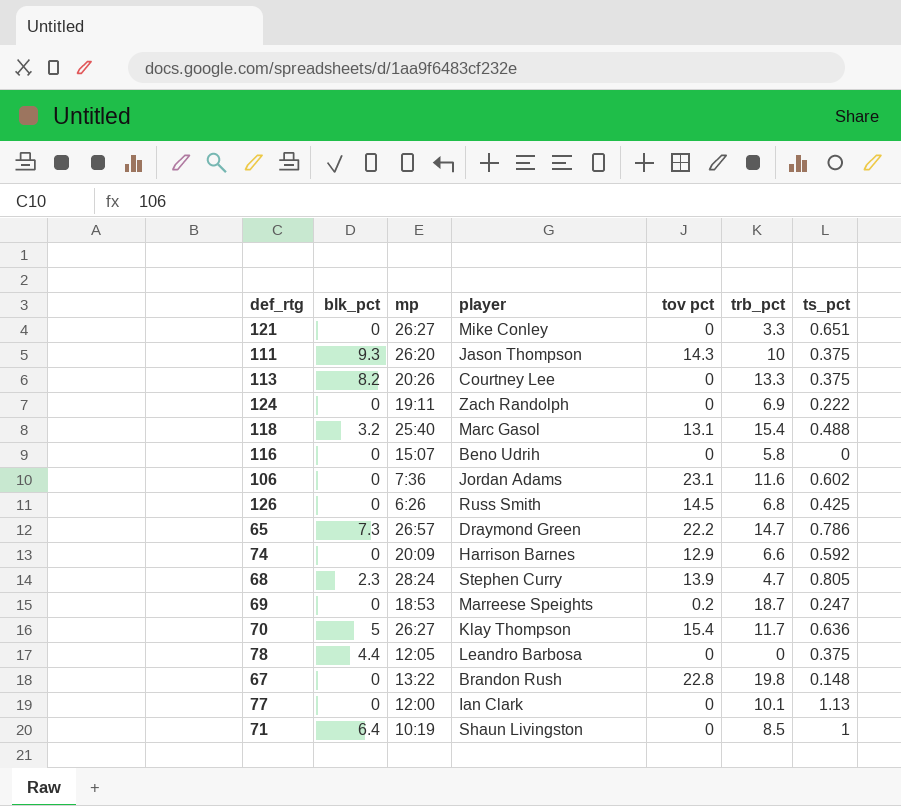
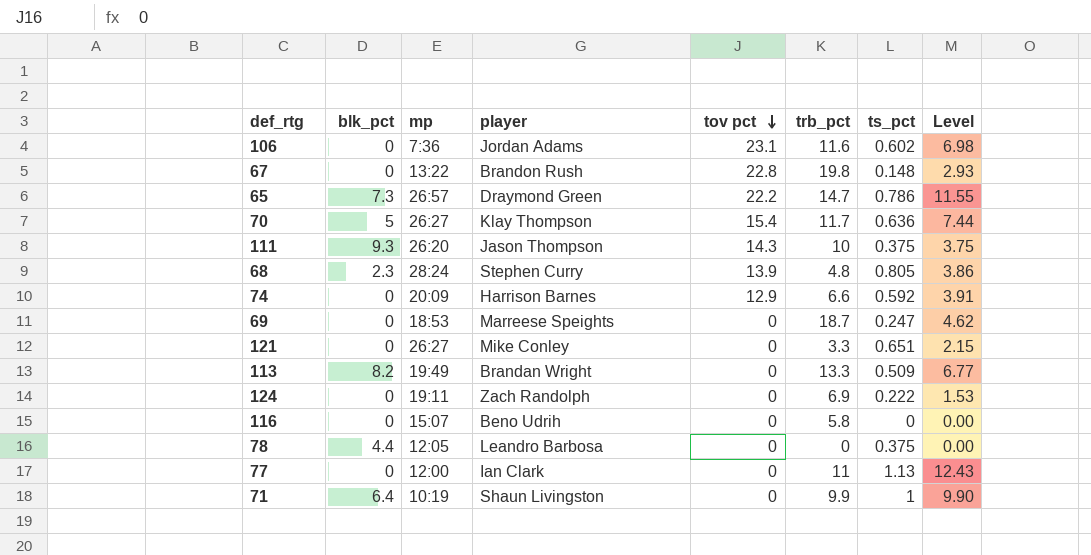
row order: none -> tov pct descending
column Level | formula: none -> [trb_pct] * [ts_pct]
row 118: 3.2 | 25:40 | Marc Gasol | 13.1 | 15.4 | 0.488 -> none
row 126: 0 | 6:26 | Russ Smith | 14.5 | 6.8 | 0.425 -> none
68 | trb_pct: 4.7 -> 4.8
69 | tov pct: 0.2 -> 0
113 | mp: 20:26 -> 19:49
113 | player: Courtney Lee -> Brandan Wright
113 | ts_pct: 0.375 -> 0.509
77 | trb_pct: 10.1 -> 11
71 | trb_pct: 8.5 -> 9.9

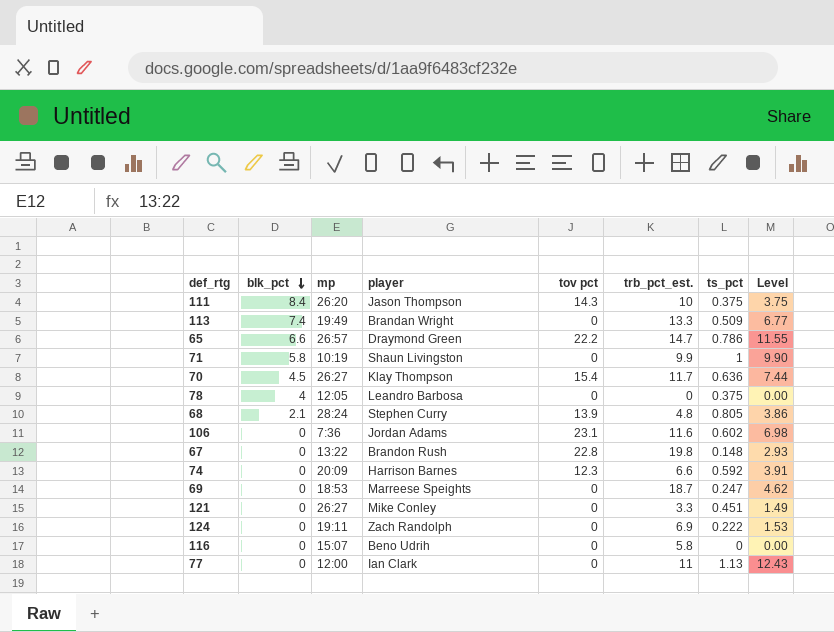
row order: tov pct descending -> blk_pct descending
column name: trb_pct -> trb_pct_est.
111 | blk_pct: 9.3 -> 8.4
113 | blk_pct: 8.2 -> 7.4
65 | blk_pct: 7.3 -> 6.6
71 | blk_pct: 6.4 -> 5.8
70 | blk_pct: 5 -> 4.5
78 | blk_pct: 4.4 -> 4
68 | blk_pct: 2.3 -> 2.1
74 | tov pct: 12.9 -> 12.3
121 | ts_pct: 0.651 -> 0.451
121 | Level: 2.15 -> 1.49

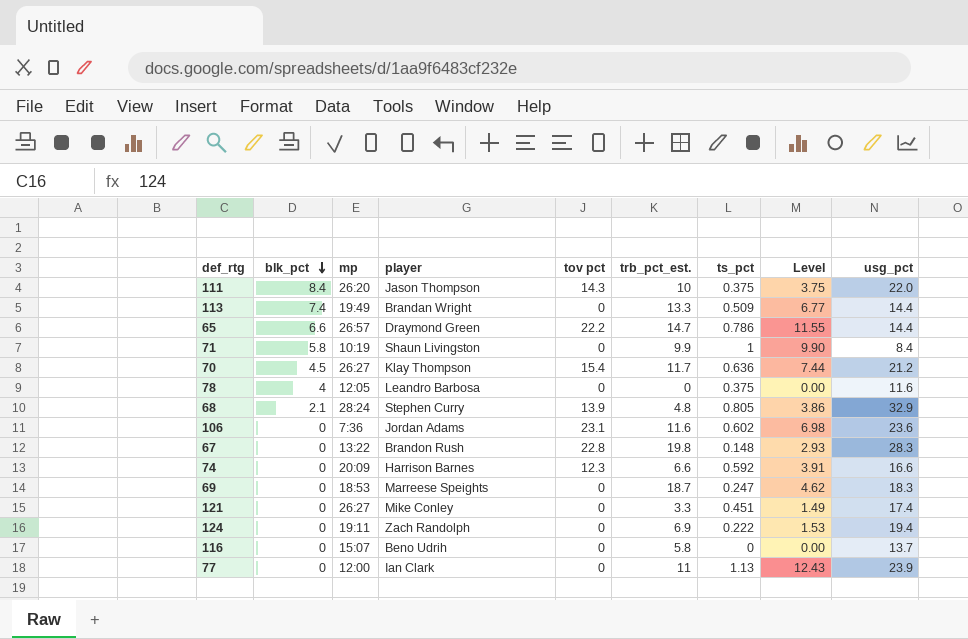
column usg_pct | position: none -> 9

